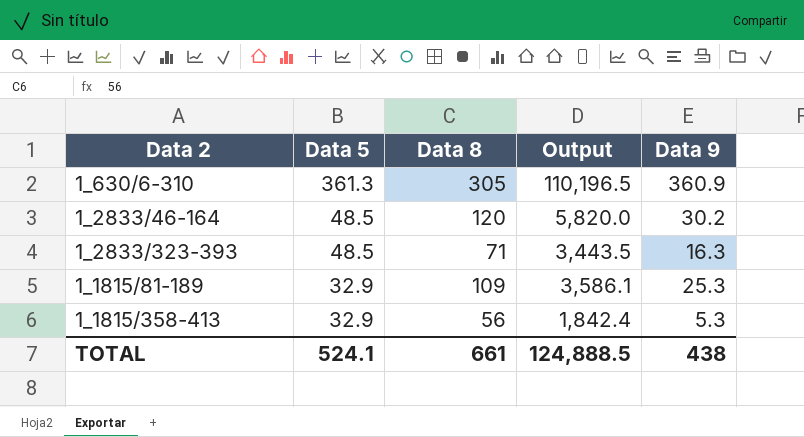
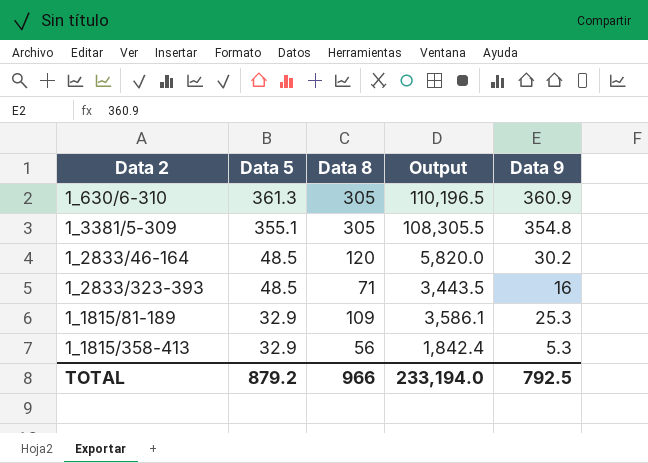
row 1_3381/5-309: none -> 355.1 | 305 | 108,305.5 | 354.8
1_2833/323-393 | Data 9: 16.3 -> 16
TOTAL | Data 5: 524.1 -> 879.2
TOTAL | Data 8: 661 -> 966
TOTAL | Output: 124,888.5 -> 233,194.0
TOTAL | Data 9: 438 -> 792.5

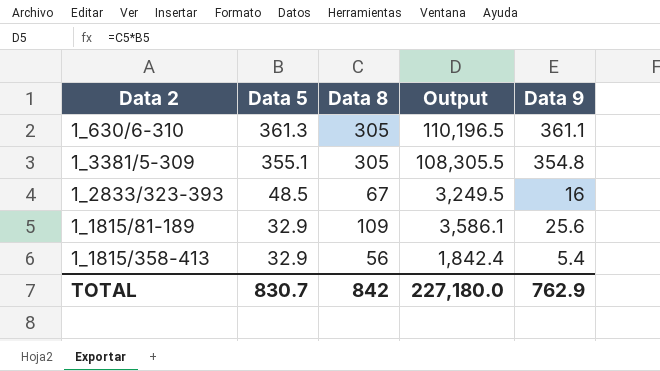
row 1_2833/46-164: 48.5 | 120 | 5,820.0 | 30.2 -> none
1_630/6-310 | Data 9: 360.9 -> 361.1
1_2833/323-393 | Data 8: 71 -> 67
1_2833/323-393 | Output: 3,443.5 -> 3,249.5
1_1815/81-189 | Data 9: 25.3 -> 25.6
1_1815/358-413 | Data 9: 5.3 -> 5.4
TOTAL | Data 5: 879.2 -> 830.7
TOTAL | Data 8: 966 -> 842
TOTAL | Output: 233,194.0 -> 227,180.0
TOTAL | Data 9: 792.5 -> 762.9

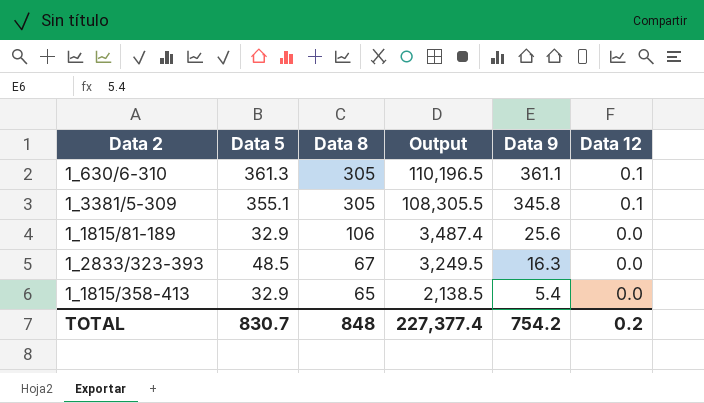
row order: Data 5 descending -> Data 8 descending
column Data 12 | position: none -> 6
1_3381/5-309 | Data 9: 354.8 -> 345.8
1_1815/81-189 | Data 8: 109 -> 106
1_1815/81-189 | Output: 3,586.1 -> 3,487.4
1_2833/323-393 | Data 9: 16 -> 16.3
1_1815/358-413 | Data 8: 56 -> 65
1_1815/358-413 | Output: 1,842.4 -> 2,138.5
TOTAL | Data 8: 842 -> 848
TOTAL | Output: 227,180.0 -> 227,377.4
TOTAL | Data 9: 762.9 -> 754.2

